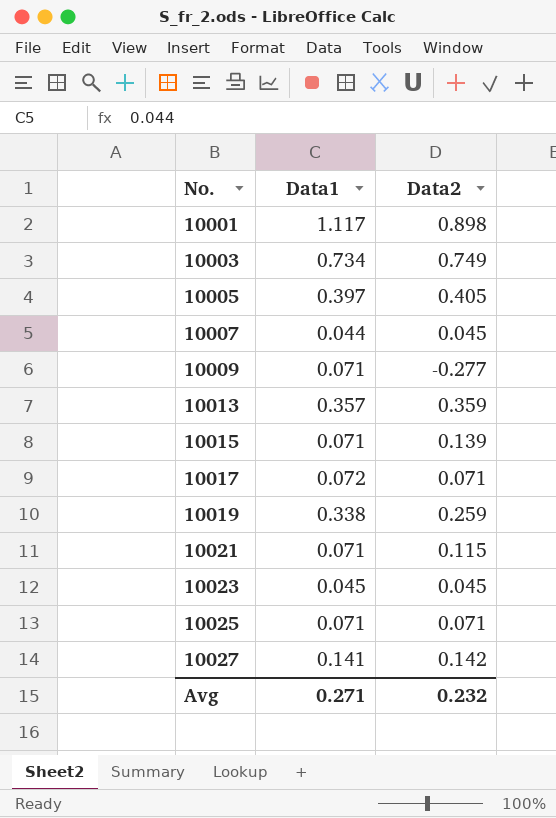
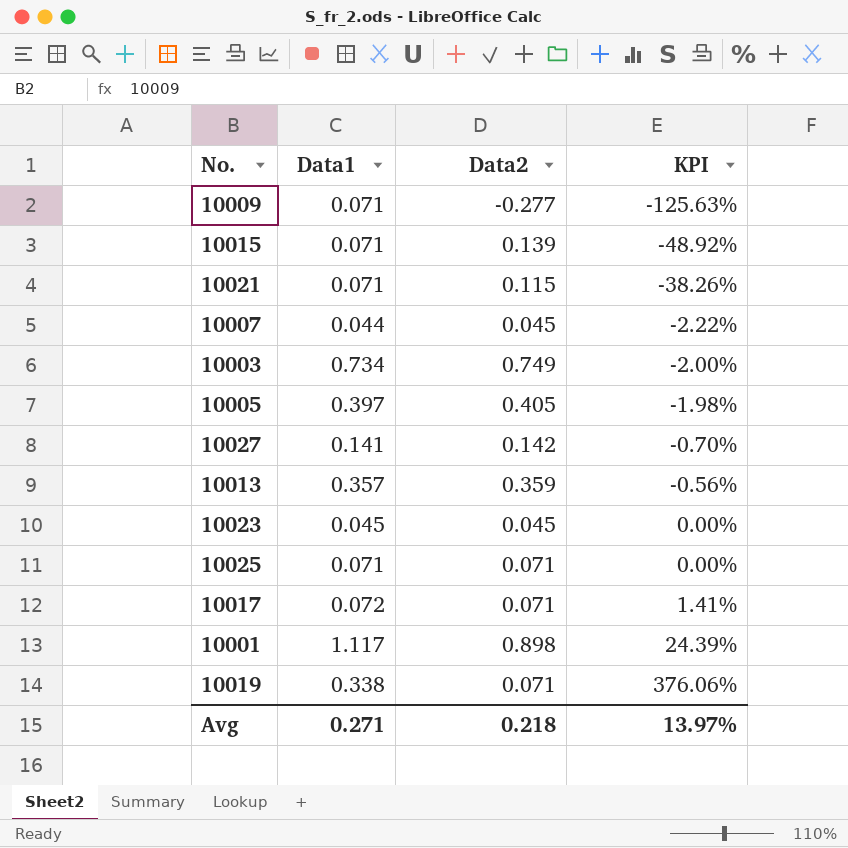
row order: No. ascending -> KPI ascending
column KPI | formula: none -> ([Data1] - [Data2]) / [Data2]
10019 | Data2: 0.259 -> 0.071
Avg | Data2: 0.232 -> 0.218

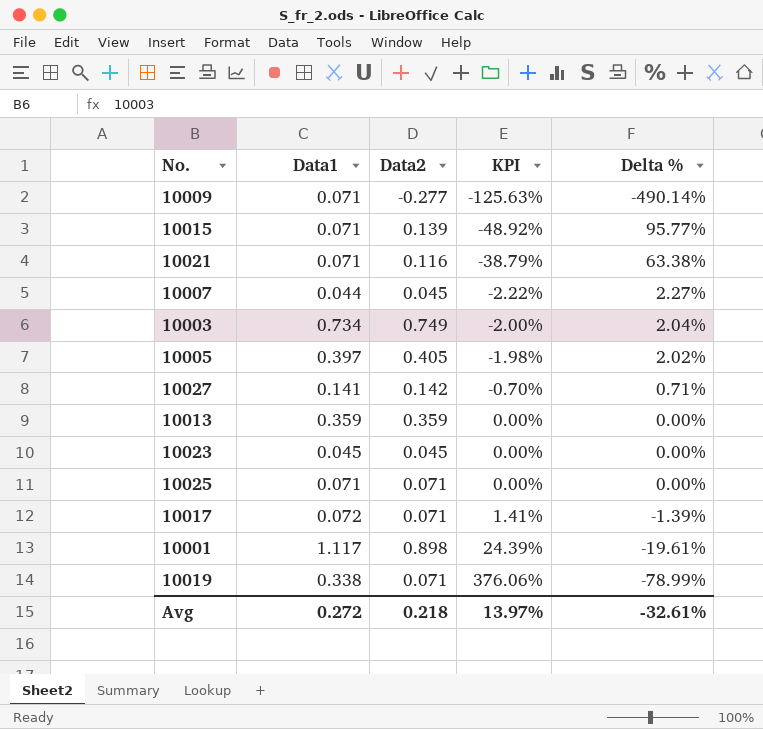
column Delta % | formula: none -> ([Data2] - [Data1]) / [Data1]
10021 | Data2: 0.115 -> 0.116
10021 | KPI: -38.26% -> -38.79%
10013 | Data1: 0.357 -> 0.359
10013 | KPI: -0.56% -> 0.00%
Avg | Data1: 0.271 -> 0.272

